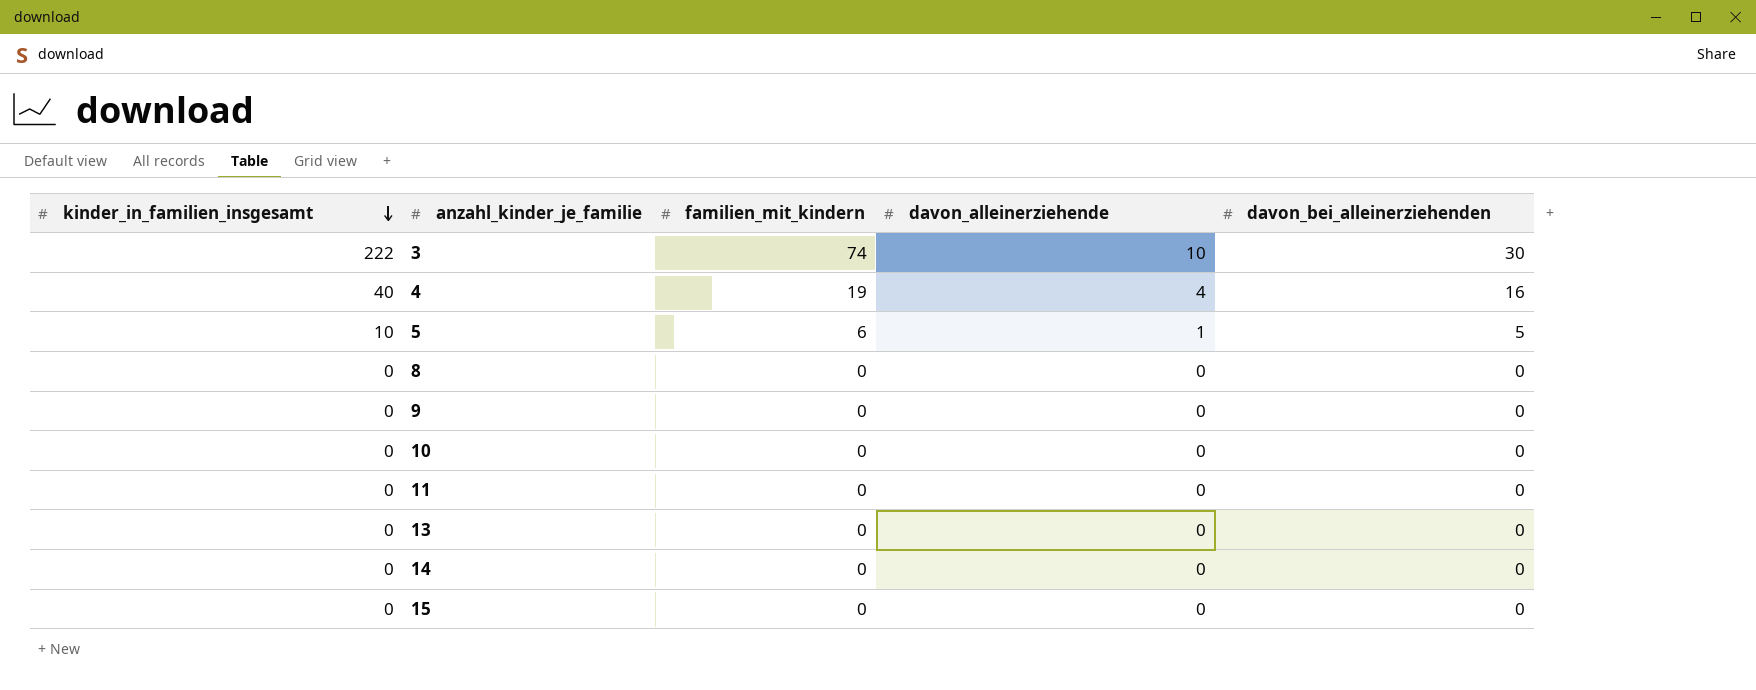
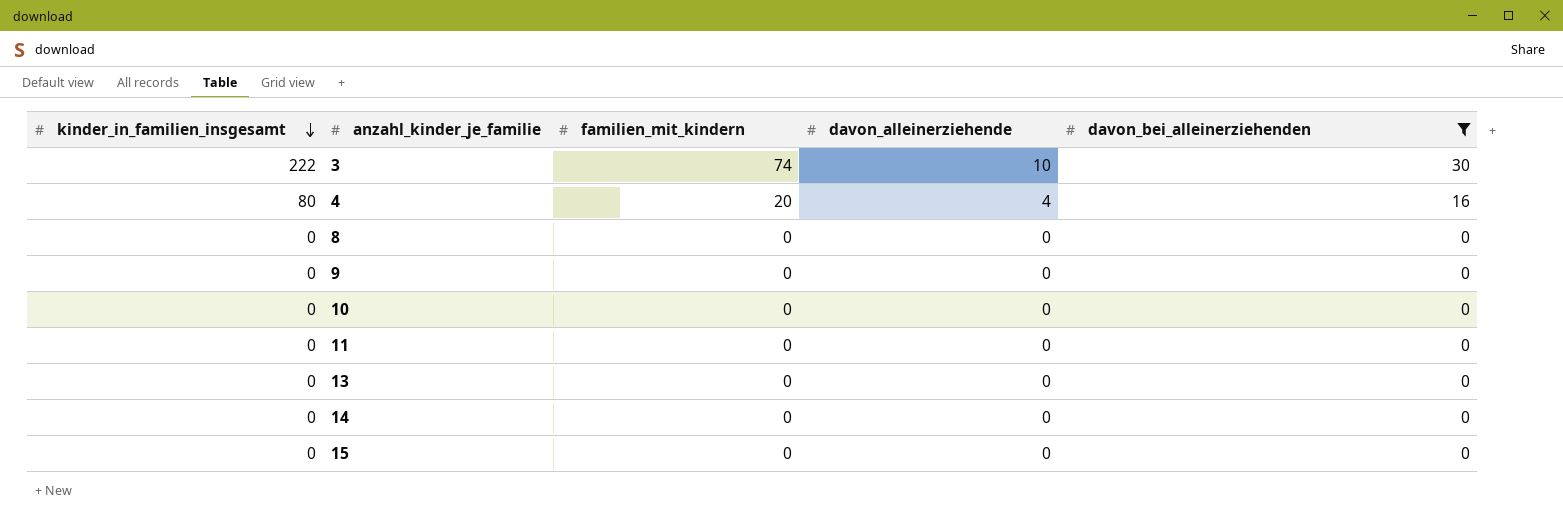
filter: none -> davon_bei_alleinerziehenden != 5
4 | kinder_in_familien_insgesamt: 40 -> 80
4 | familien_mit_kindern: 19 -> 20

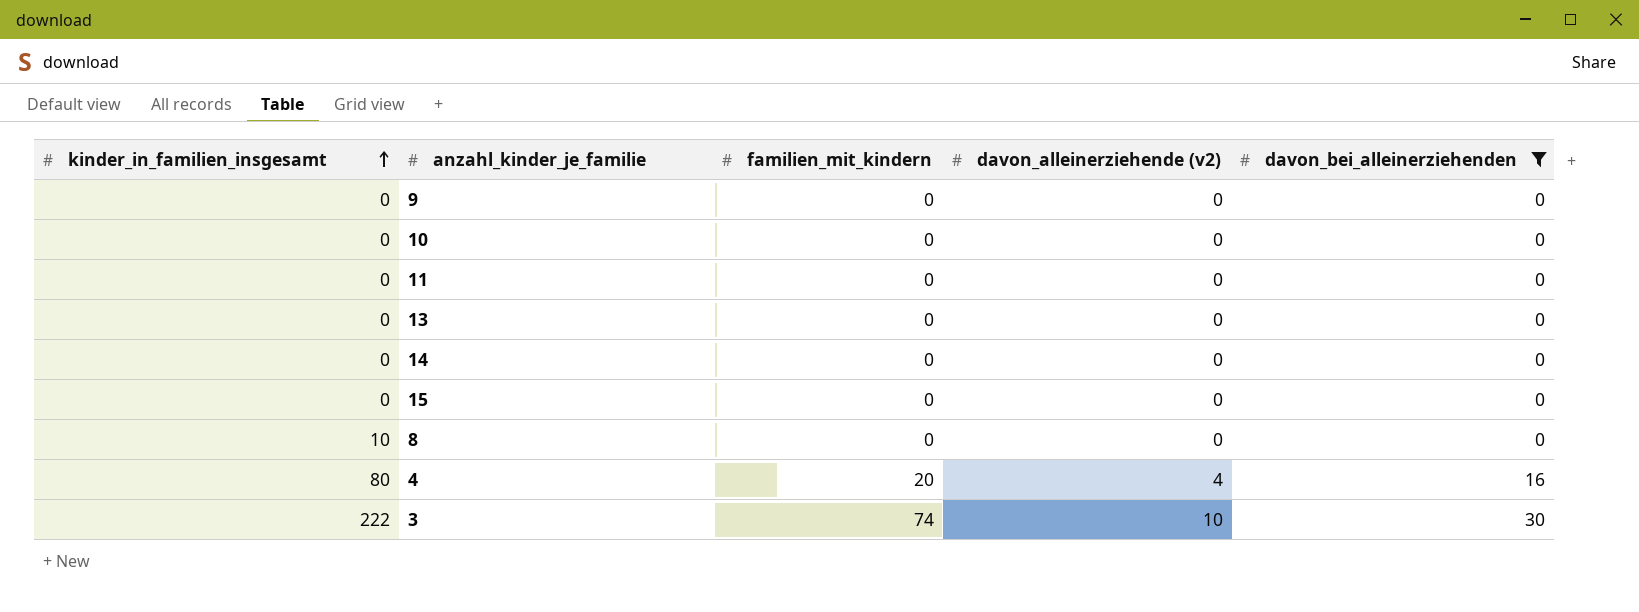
row order: kinder_in_familien_insgesamt descending -> kinder_in_familien_insgesamt ascending
column name: davon_alleinerziehende -> davon_alleinerziehende (v2)
8 | kinder_in_familien_insgesamt: 0 -> 10

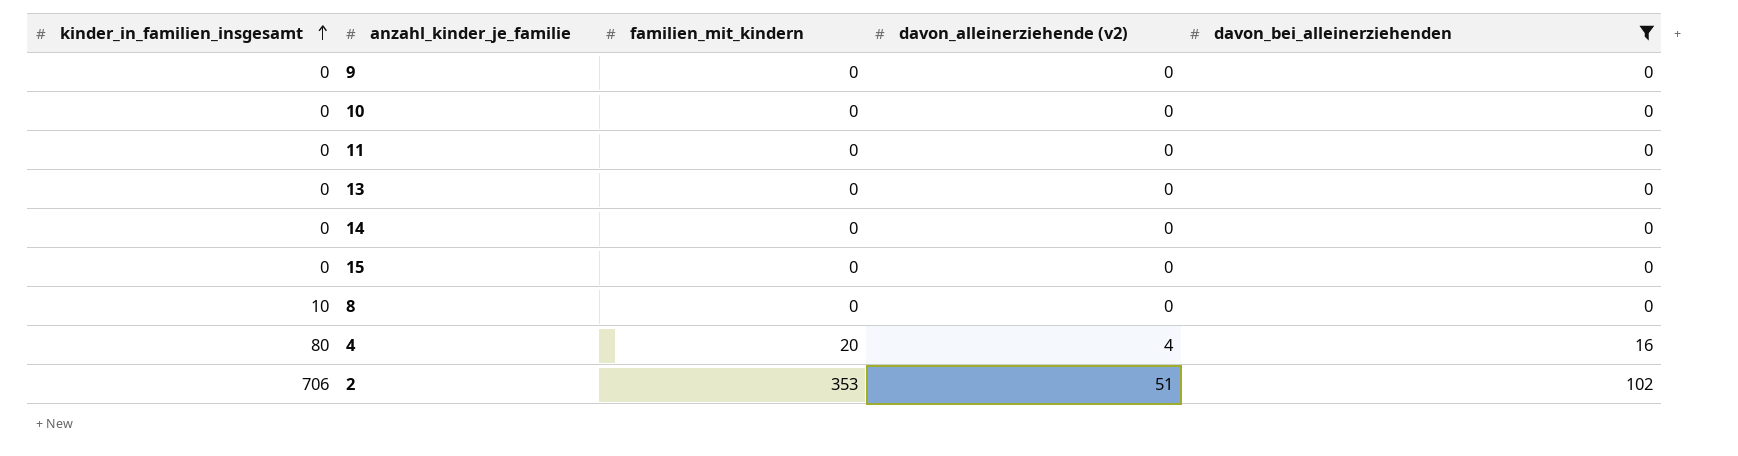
row 3: 222 | 74 | 10 | 30 -> none
row 2: none -> 706 | 353 | 51 | 102

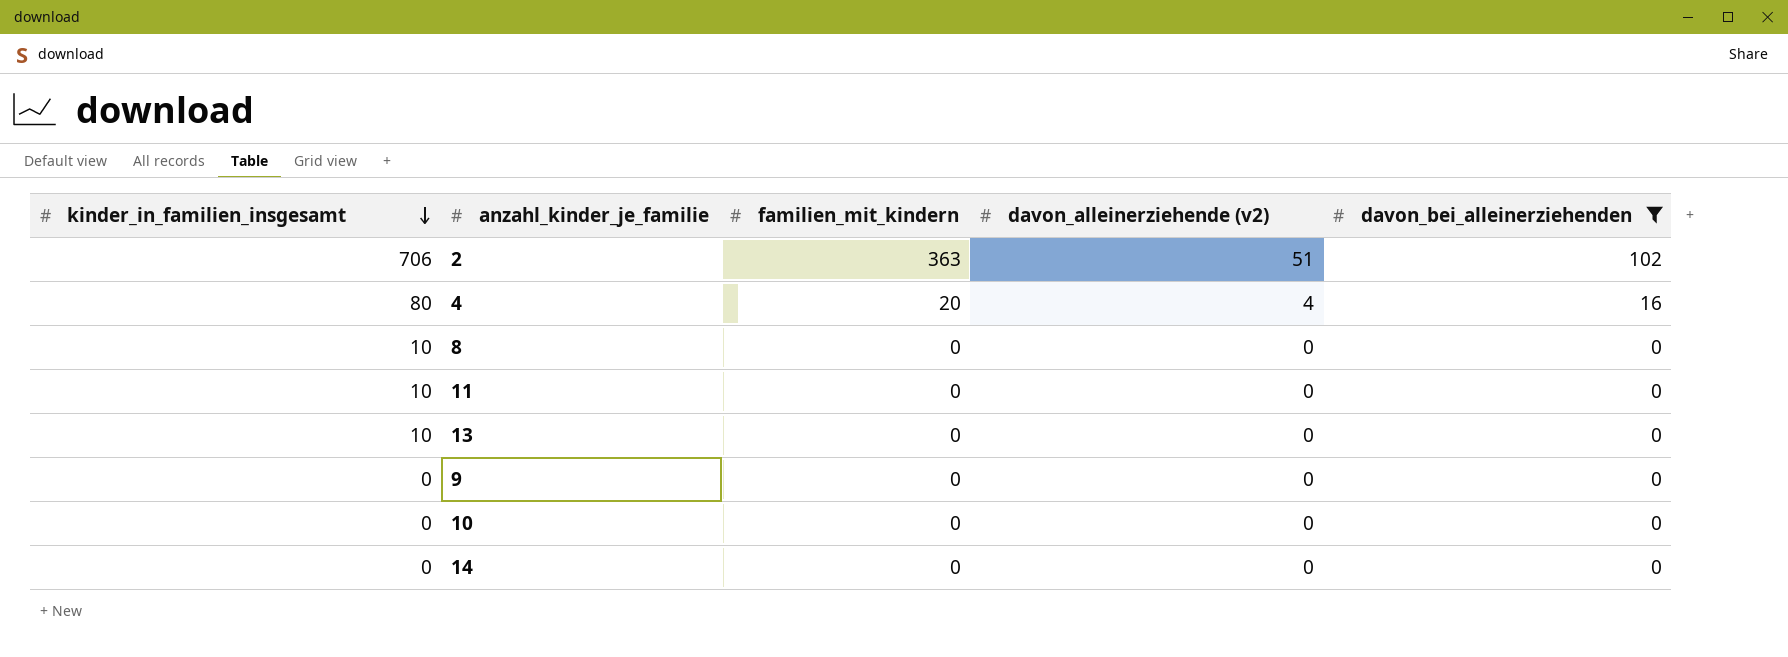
row order: kinder_in_familien_insgesamt ascending -> kinder_in_familien_insgesamt descending
row 15: 0 | 0 | 0 | 0 -> none
2 | familien_mit_kindern: 353 -> 363
11 | kinder_in_familien_insgesamt: 0 -> 10
13 | kinder_in_familien_insgesamt: 0 -> 10

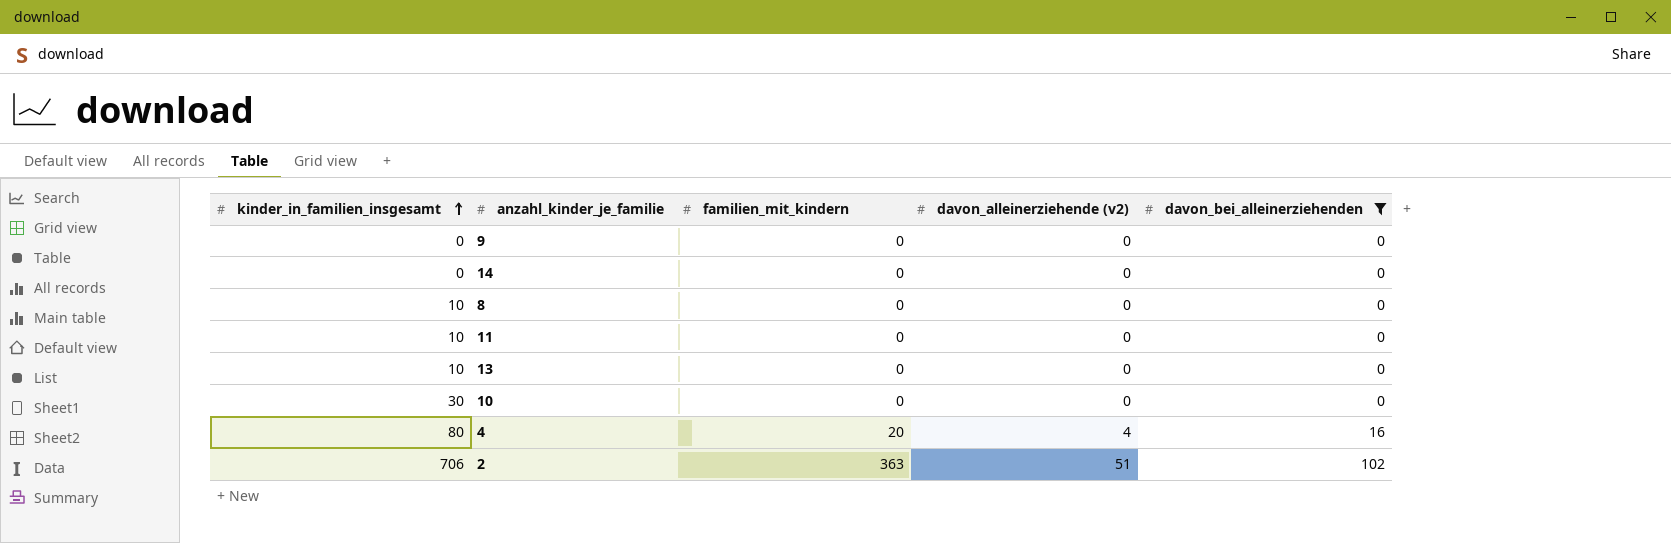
row order: kinder_in_familien_insgesamt descending -> kinder_in_familien_insgesamt ascending
10 | kinder_in_familien_insgesamt: 0 -> 30

